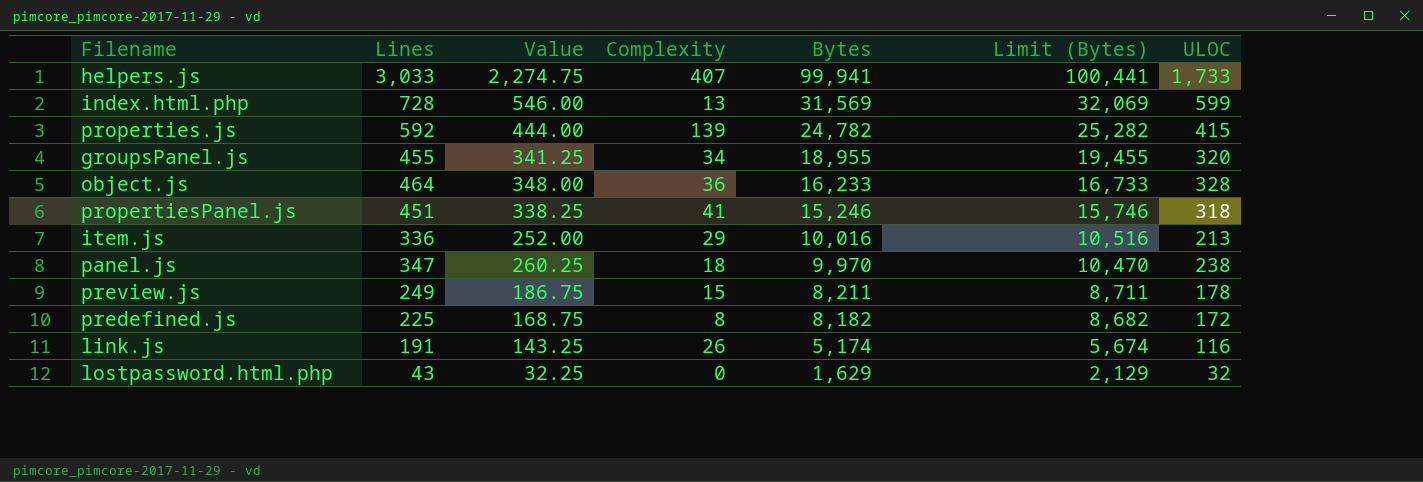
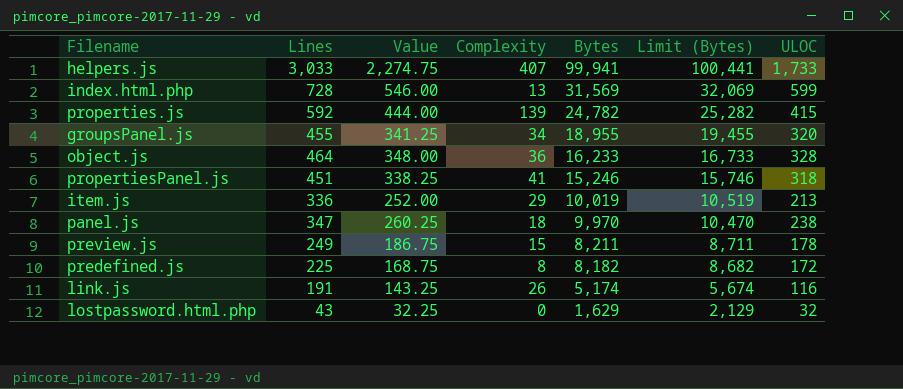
item.js | Bytes: 10,016 -> 10,019
item.js | Limit (Bytes): 10,516 -> 10,519

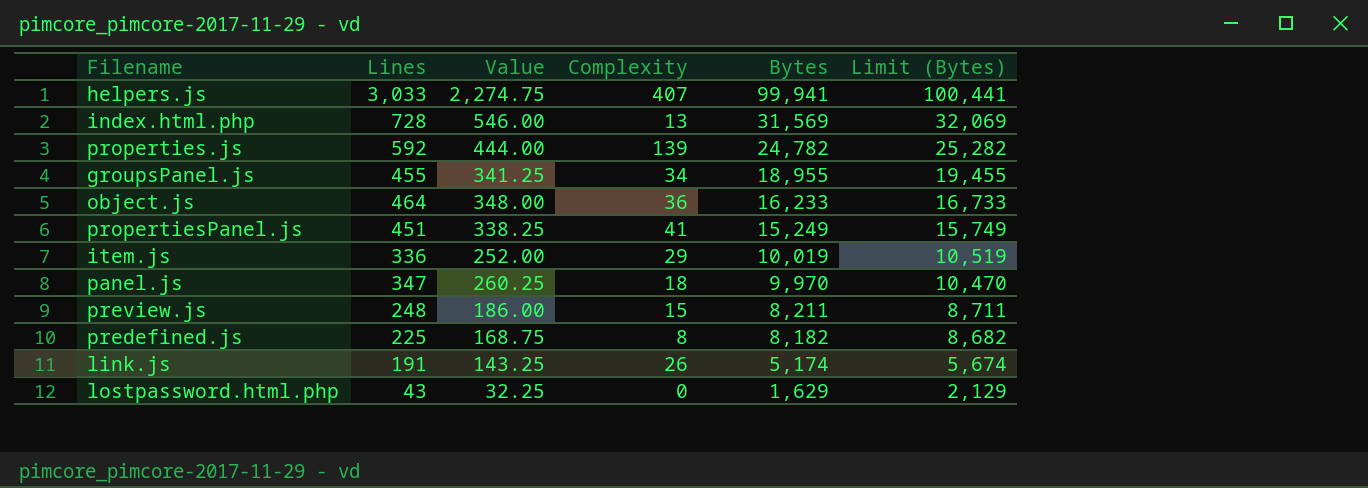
column ULOC | position: 7 -> none
propertiesPanel.js | Bytes: 15,246 -> 15,249
propertiesPanel.js | Limit (Bytes): 15,746 -> 15,749
preview.js | Lines: 249 -> 248
preview.js | Value: 186.75 -> 186.00

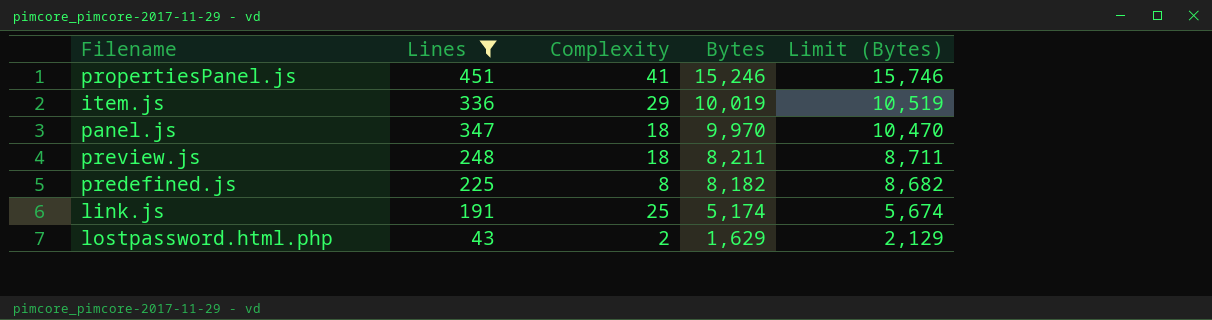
filter: none -> Lines <= 451
column Value | formula: [Lines] * 0.75 -> none
propertiesPanel.js | Bytes: 15,249 -> 15,246
propertiesPanel.js | Limit (Bytes): 15,749 -> 15,746
preview.js | Complexity: 15 -> 18
link.js | Complexity: 26 -> 25
lostpassword.html.php | Complexity: 0 -> 2

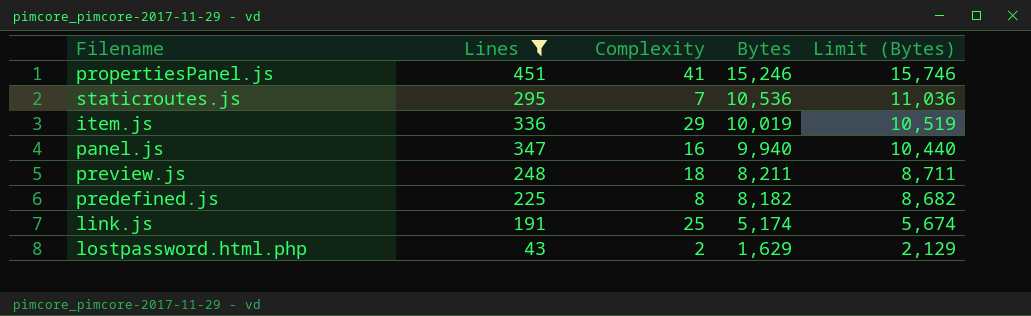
row staticroutes.js: none -> 295 | 7 | 10,536 | 11,036
panel.js | Complexity: 18 -> 16
panel.js | Bytes: 9,970 -> 9,940
panel.js | Limit (Bytes): 10,470 -> 10,440

